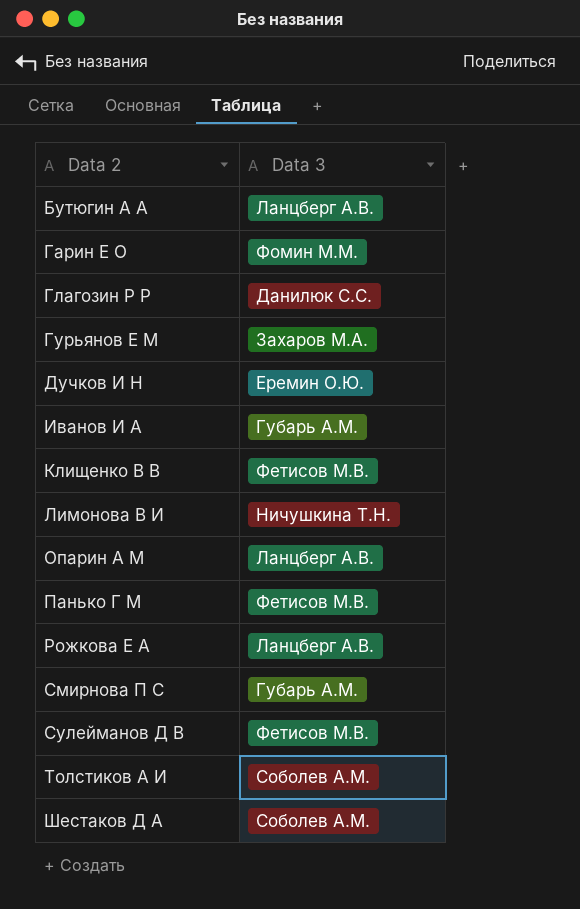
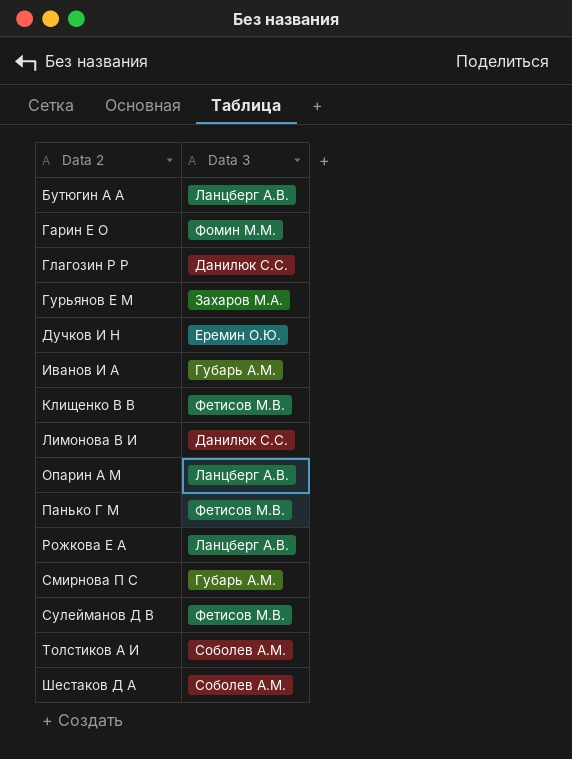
Лимонова В И | Data 3: Ничушкина Т.Н. -> Данилюк С.С.

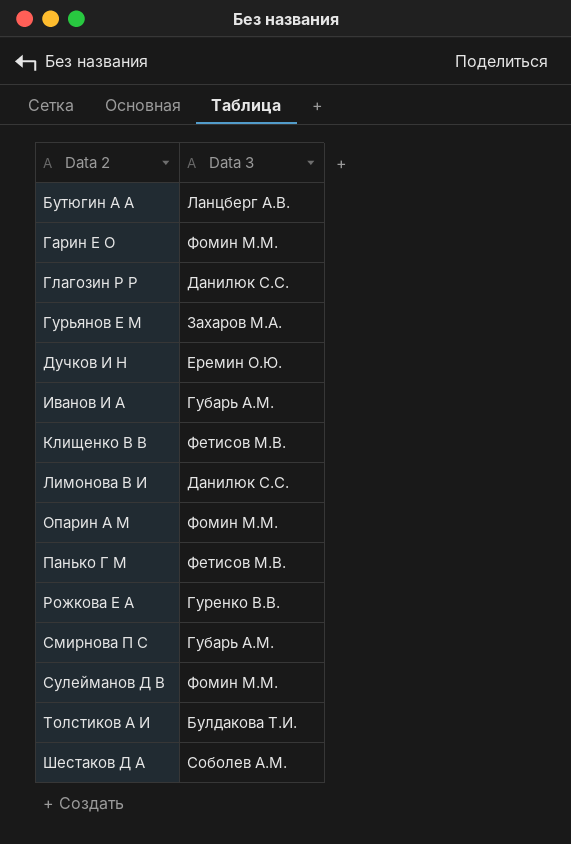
Опарин А М | Data 3: Ланцберг А.В. -> Фомин М.М.
Рожкова Е А | Data 3: Ланцберг А.В. -> Гуренко В.В.
Сулейманов Д В | Data 3: Фетисов М.В. -> Фомин М.М.
Толстиков А И | Data 3: Соболев А.М. -> Булдакова Т.И.

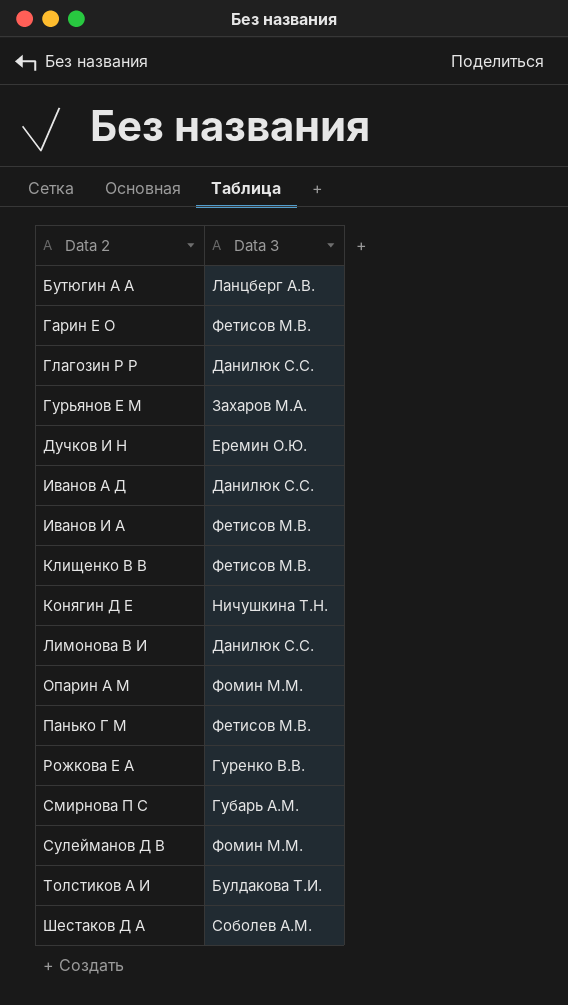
Гарин Е О | Data 3: Фомин М.М. -> Фетисов М.В.
row Иванов А Д: none -> Данилюк С.С.
Иванов И А | Data 3: Губарь А.М. -> Фетисов М.В.
row Конягин Д Е: none -> Ничушкина Т.Н.

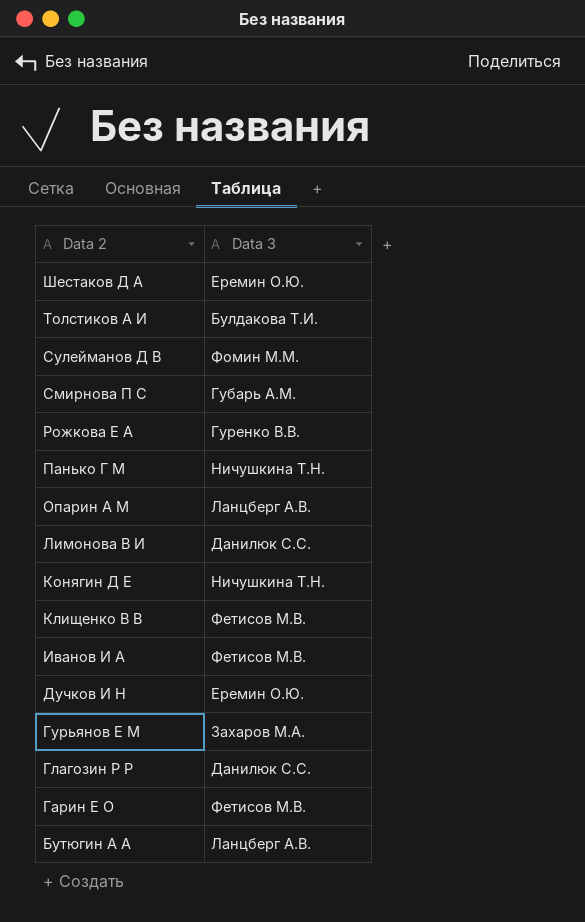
row order: Data 2 ascending -> Data 2 descending
row Иванов А Д: Данилюк С.С. -> none
Шестаков Д А | Data 3: Соболев А.М. -> Еремин О.Ю.
Панько Г М | Data 3: Фетисов М.В. -> Ничушкина Т.Н.
Опарин А М | Data 3: Фомин М.М. -> Ланцберг А.В.

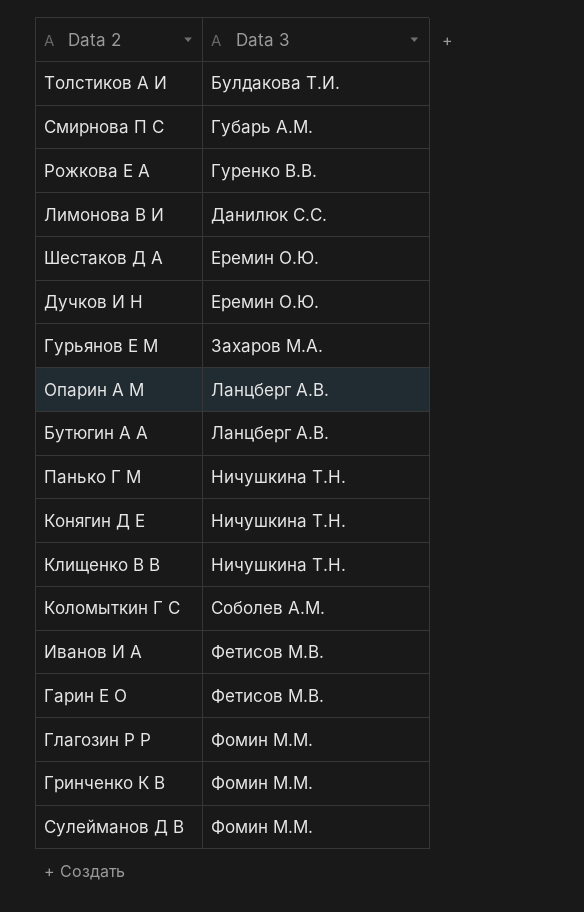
row order: Data 2 descending -> Data 3 ascending
Клищенко В В | Data 3: Фетисов М.В. -> Ничушкина Т.Н.
row Коломыткин Г С: none -> Соболев А.М.
Глагозин Р Р | Data 3: Данилюк С.С. -> Фомин М.М.
row Гринченко К В: none -> Фомин М.М.

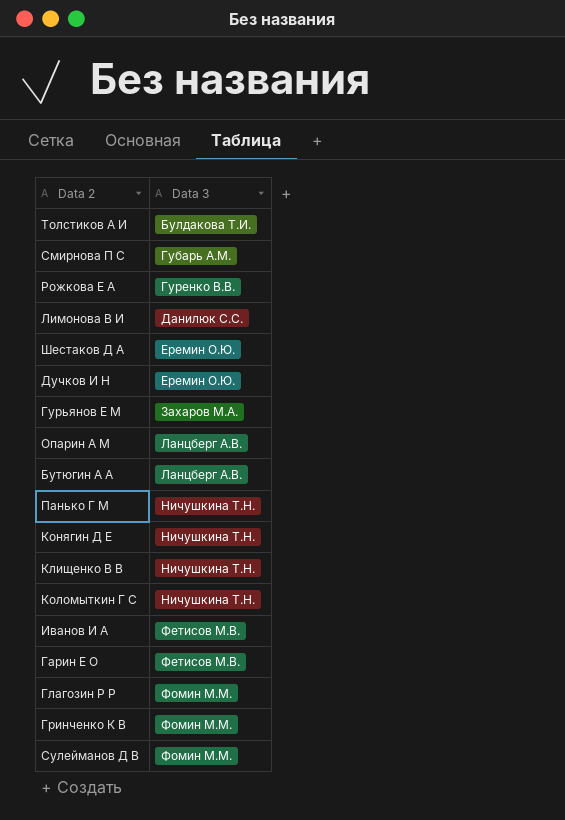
Коломыткин Г С | Data 3: Соболев А.М. -> Ничушкина Т.Н.

